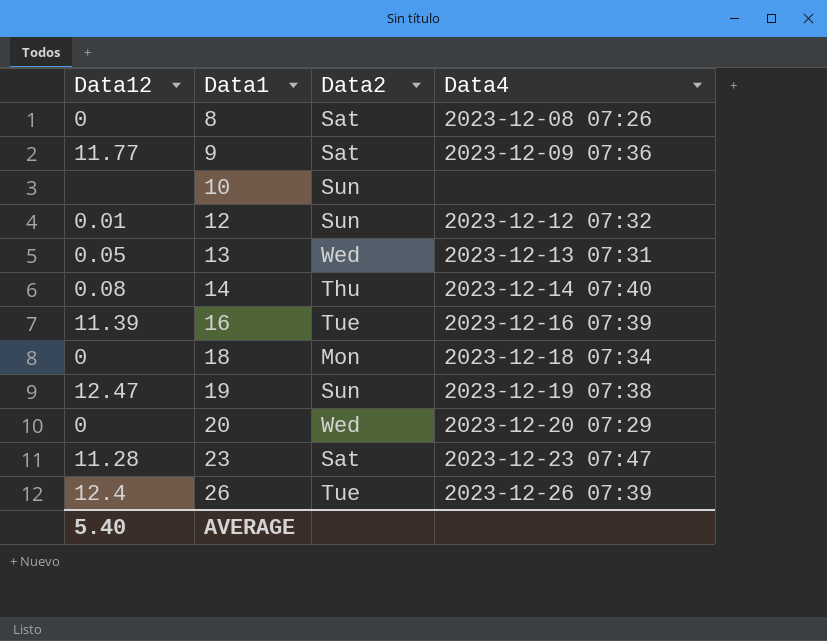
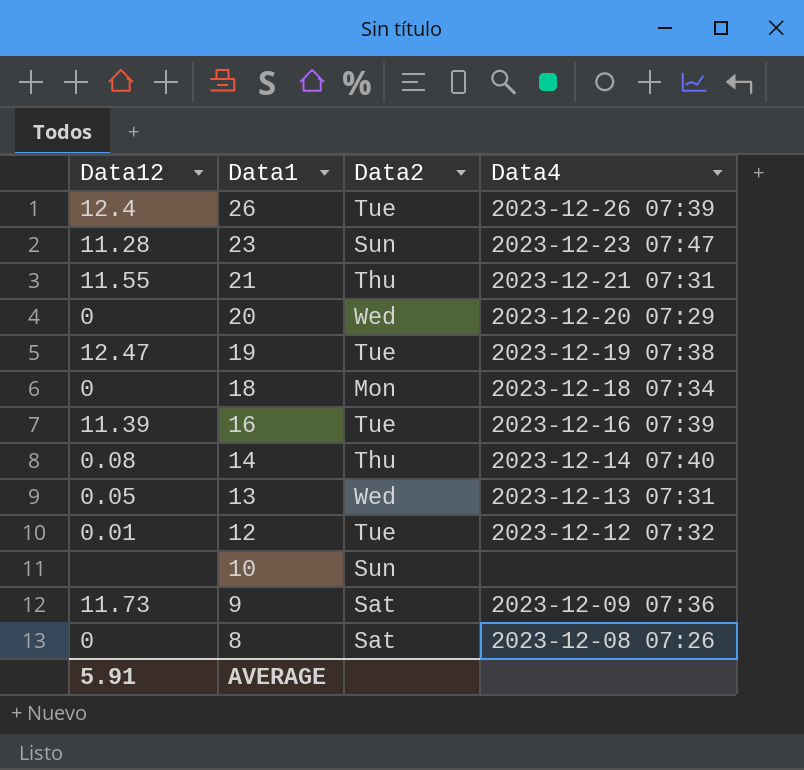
row order: Data1 ascending -> Data1 descending
23 | Data2: Sat -> Sun
row 21: none -> 11.55 | Thu | 2023-12-21 07:31
19 | Data2: Sun -> Tue
12 | Data2: Sun -> Tue
9 | Data12: 11.77 -> 11.73
AVERAGE | Data12: 5.40 -> 5.91

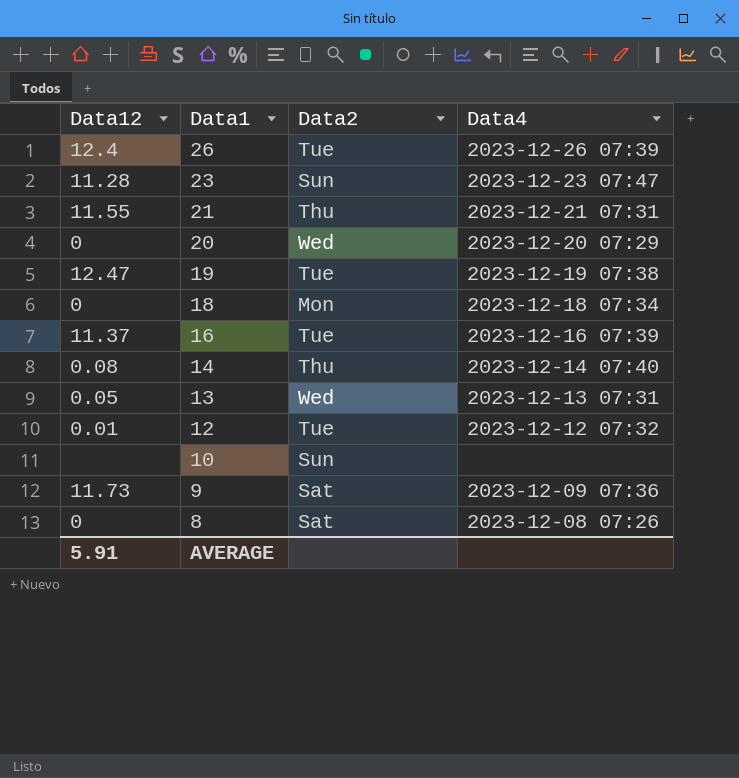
16 | Data12: 11.39 -> 11.37

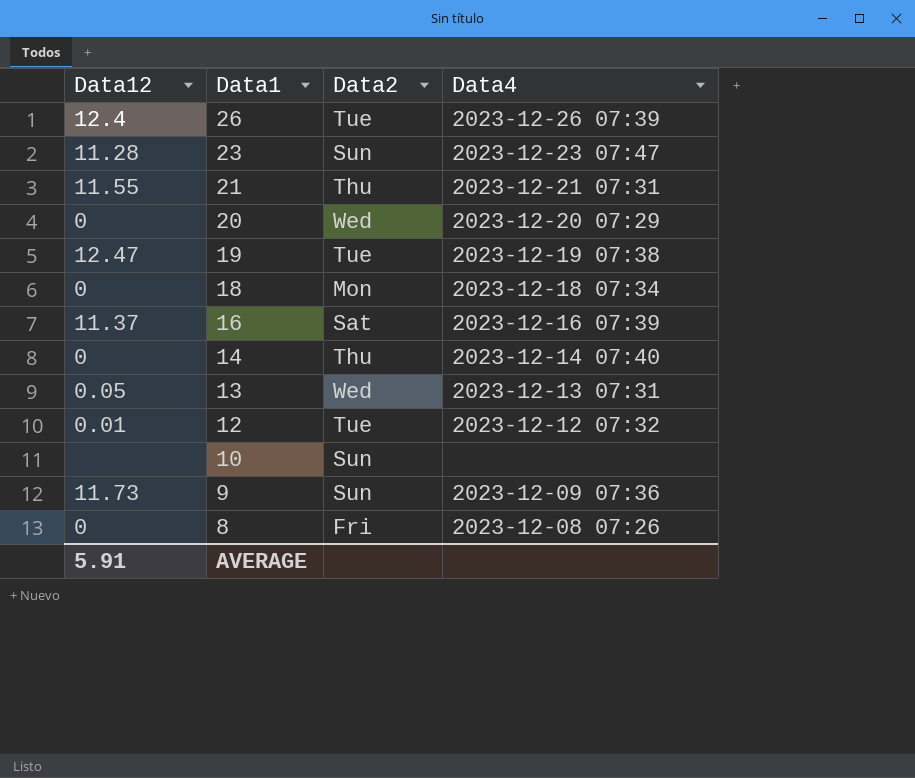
16 | Data2: Tue -> Sat
14 | Data12: 0.08 -> 0
9 | Data2: Sat -> Sun
8 | Data2: Sat -> Fri

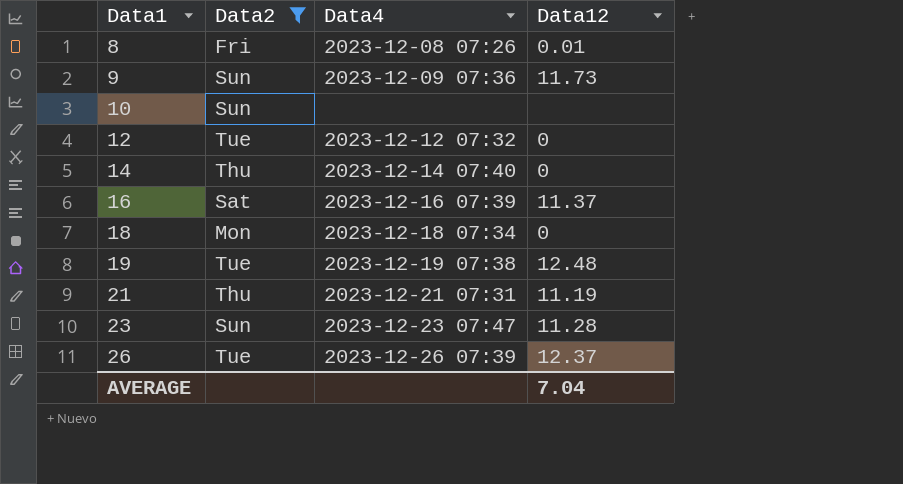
filter: none -> Data2 != Wed
row order: Data1 descending -> Data1 ascending
column Data12 | position: 1 -> 4
8 | Data12: 0 -> 0.01
12 | Data12: 0.01 -> 0
19 | Data12: 12.47 -> 12.48
21 | Data12: 11.55 -> 11.19
26 | Data12: 12.4 -> 12.37
AVERAGE | Data12: 5.91 -> 7.04

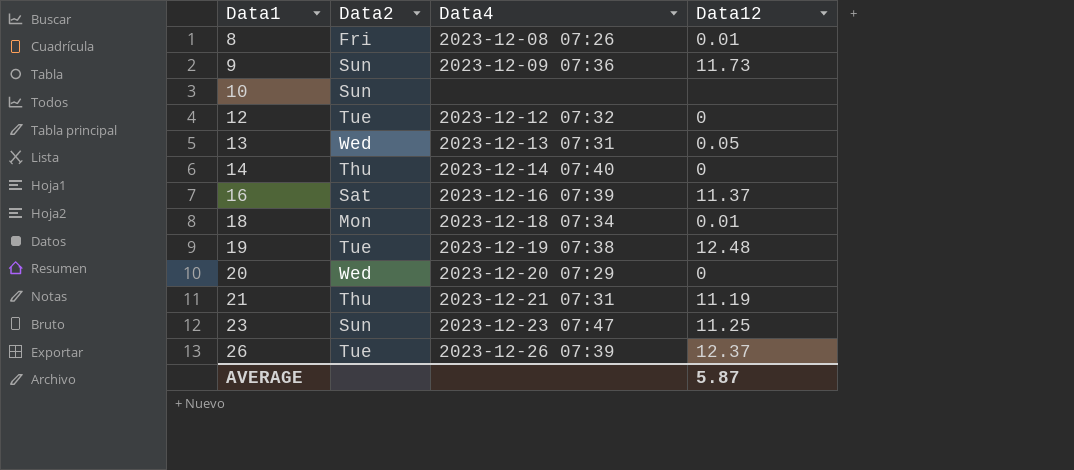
filter: Data2 != Wed -> none
18 | Data12: 0 -> 0.01
23 | Data12: 11.28 -> 11.25
AVERAGE | Data12: 7.04 -> 5.87

